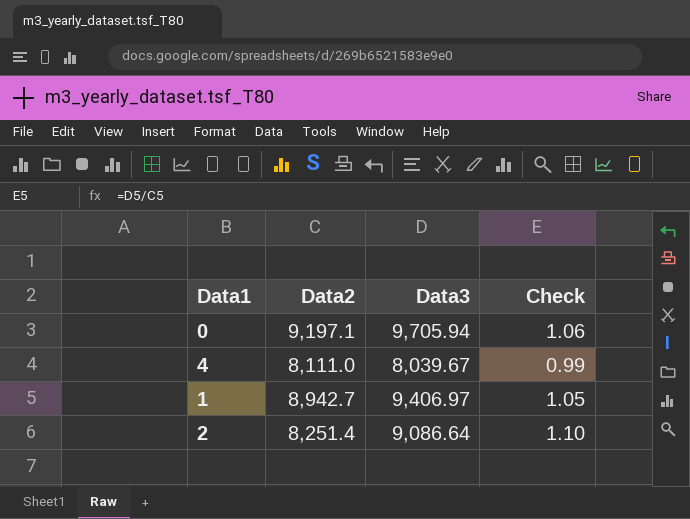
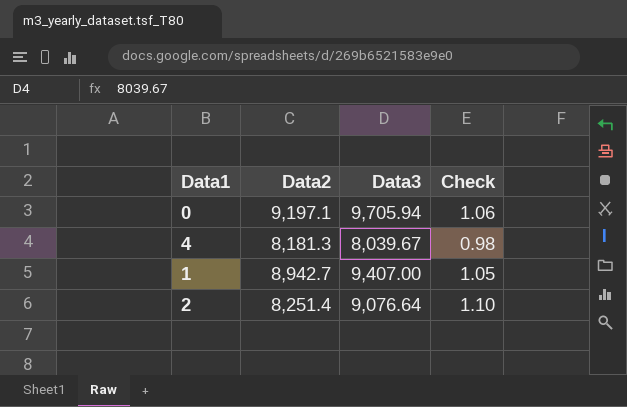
4 | Data2: 8,111.0 -> 8,181.3
4 | Check: 0.99 -> 0.98
1 | Data3: 9,406.97 -> 9,407.00
2 | Data3: 9,086.64 -> 9,076.64

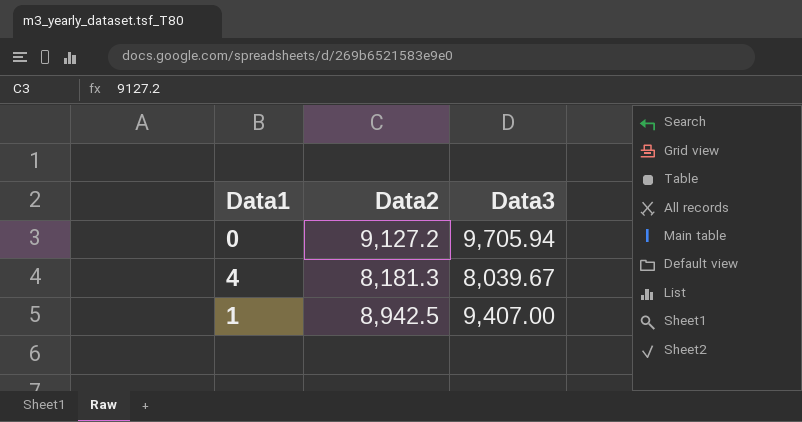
column Check | formula: [Data3] / [Data2] -> none
row 2: 8,251.4 | 9,076.64 | 1.10 -> none
0 | Data2: 9,197.1 -> 9,127.2
1 | Data2: 8,942.7 -> 8,942.5

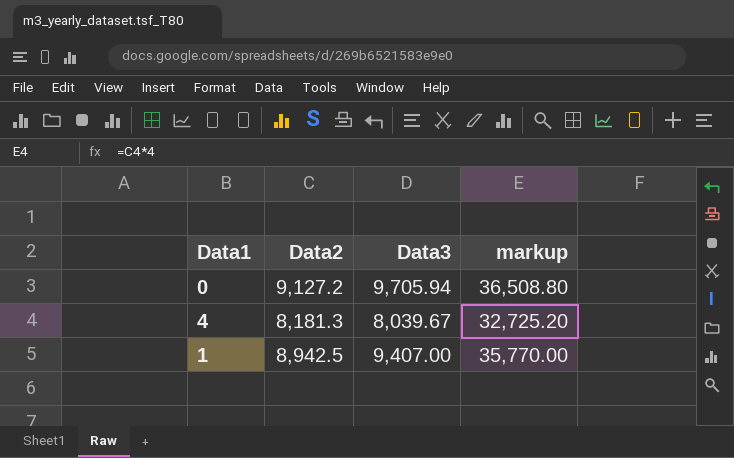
column markup | formula: none -> [Data2] * 4

